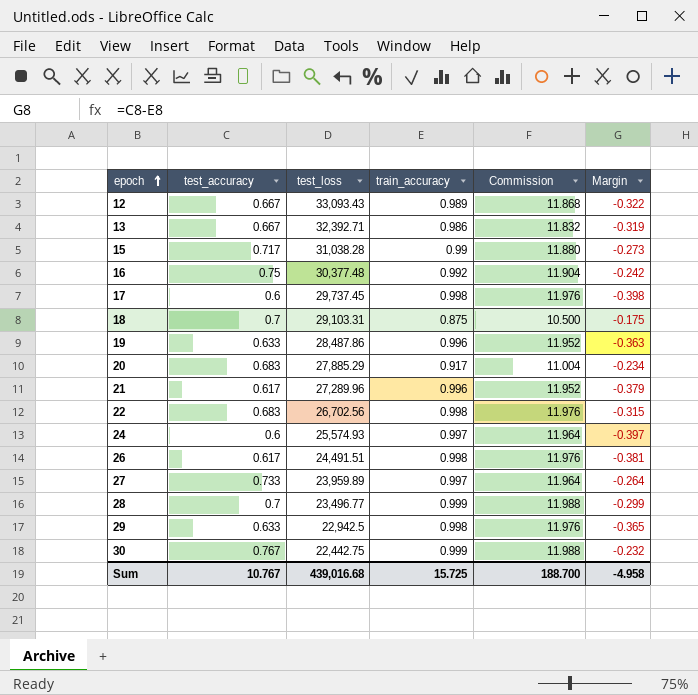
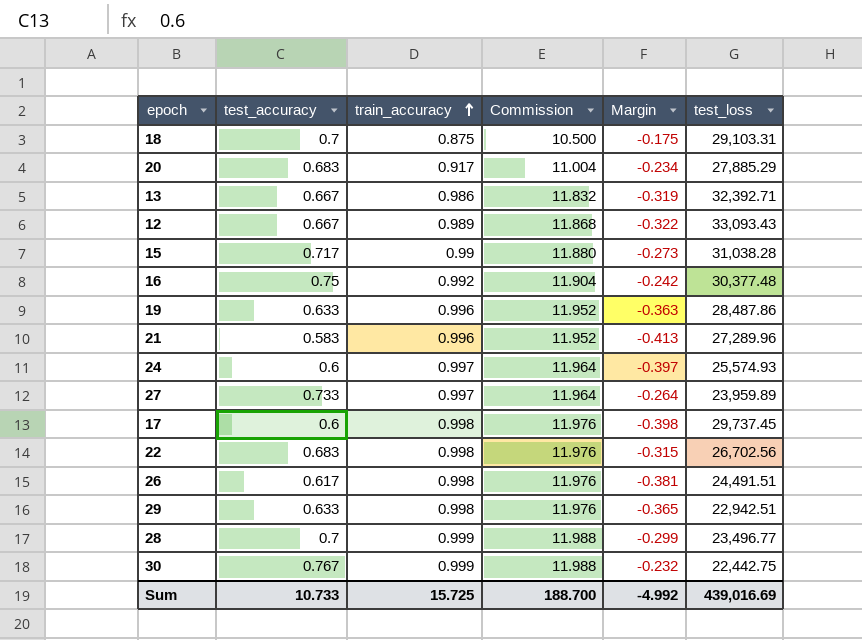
row order: epoch ascending -> train_accuracy ascending
column test_loss | position: 3 -> 6
21 | test_accuracy: 0.617 -> 0.583
21 | Margin: -0.379 -> -0.413
29 | test_loss: 22,942.5 -> 22,942.51
Sum | test_accuracy: 10.767 -> 10.733
Sum | Margin: -4.958 -> -4.992
Sum | test_loss: 439,016.68 -> 439,016.69

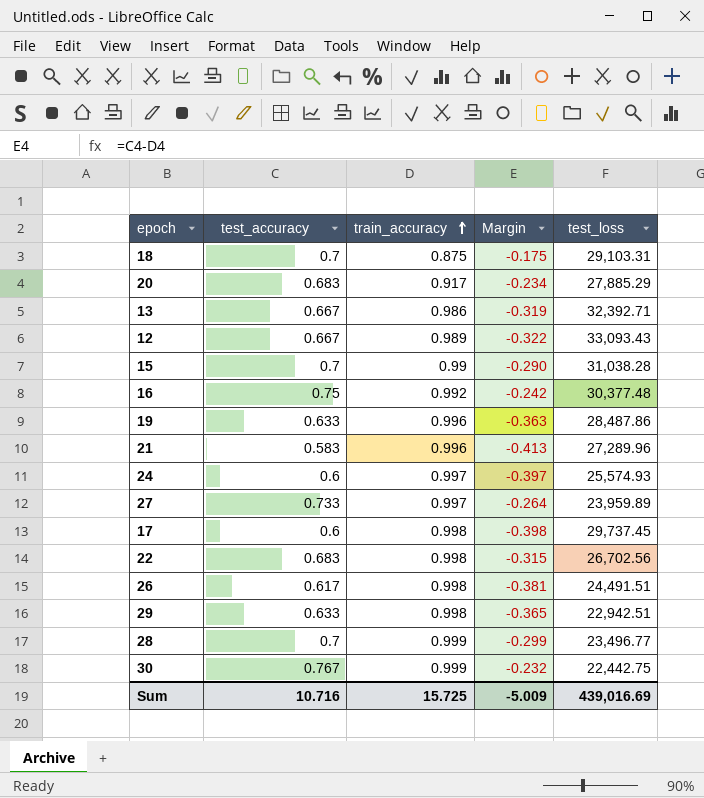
column Commission | formula: [train_accuracy] * 12 -> none
15 | test_accuracy: 0.717 -> 0.7
15 | Margin: -0.273 -> -0.290
Sum | test_accuracy: 10.733 -> 10.716
Sum | Margin: -4.992 -> -5.009

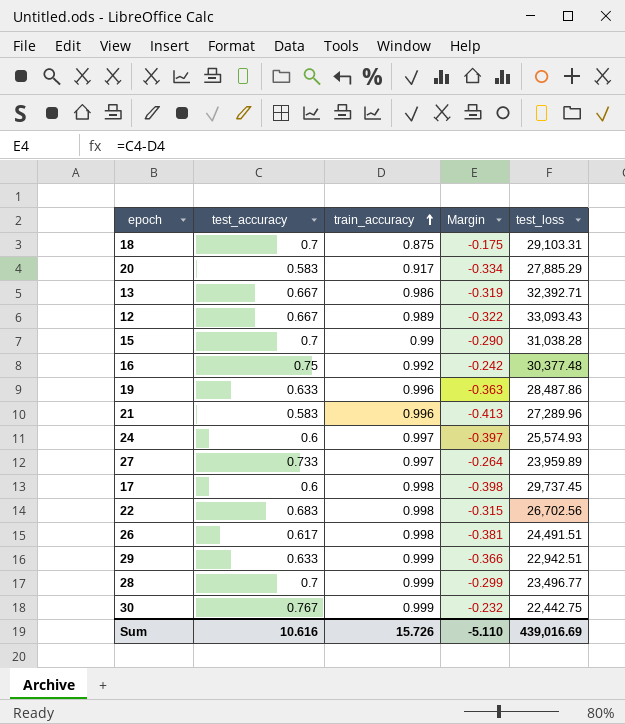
20 | test_accuracy: 0.683 -> 0.583
20 | Margin: -0.234 -> -0.334
29 | train_accuracy: 0.998 -> 0.999
29 | Margin: -0.365 -> -0.366
Sum | test_accuracy: 10.716 -> 10.616
Sum | train_accuracy: 15.725 -> 15.726
Sum | Margin: -5.009 -> -5.110

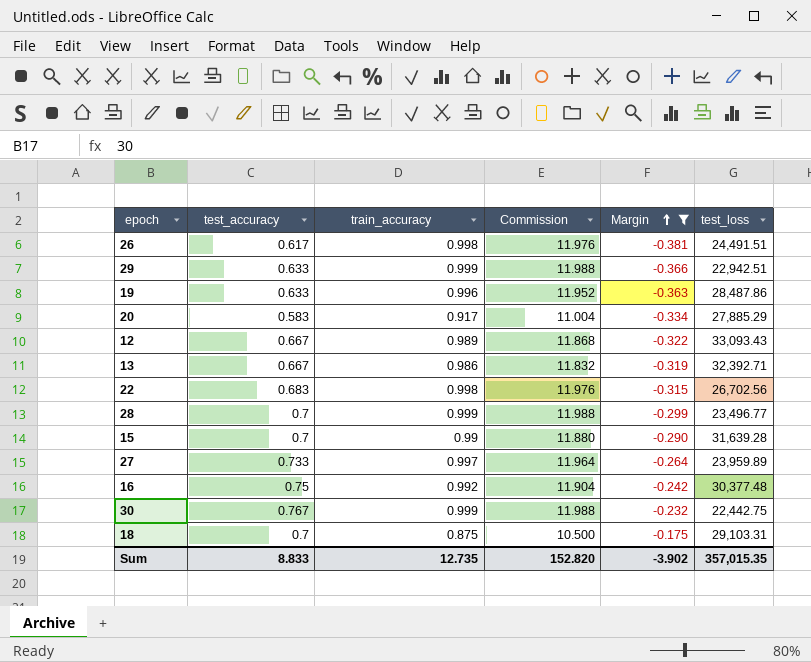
filter: none -> Margin >= -0.381
row order: train_accuracy ascending -> Margin ascending
column Commission | formula: none -> [train_accuracy] * 12
15 | test_loss: 31,038.28 -> 31,639.28
Sum | test_accuracy: 10.616 -> 8.833
Sum | train_accuracy: 15.726 -> 12.735
Sum | Margin: -5.110 -> -3.902
Sum | test_loss: 439,016.69 -> 357,015.35

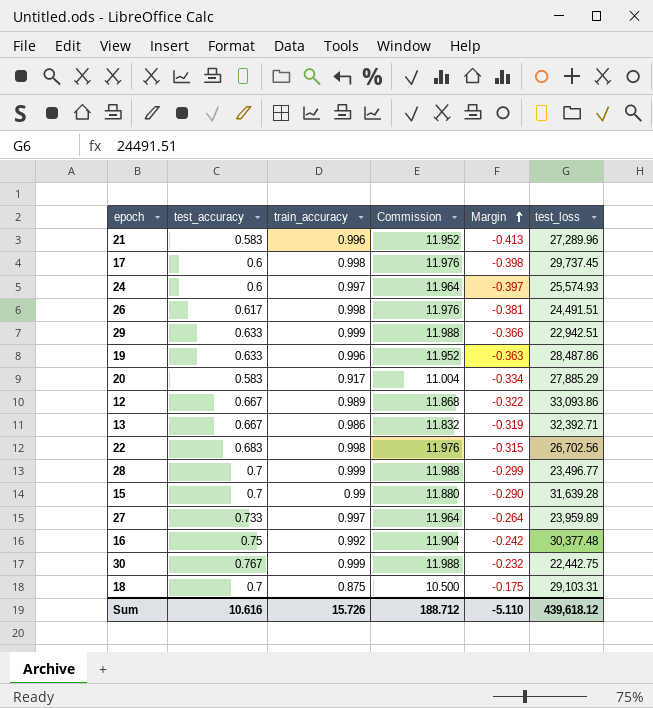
filter: Margin >= -0.381 -> none
12 | test_loss: 33,093.43 -> 33,093.86
Sum | test_accuracy: 8.833 -> 10.616
Sum | train_accuracy: 12.735 -> 15.726
Sum | Commission: 152.820 -> 188.712
Sum | Margin: -3.902 -> -5.110
Sum | test_loss: 357,015.35 -> 439,618.12

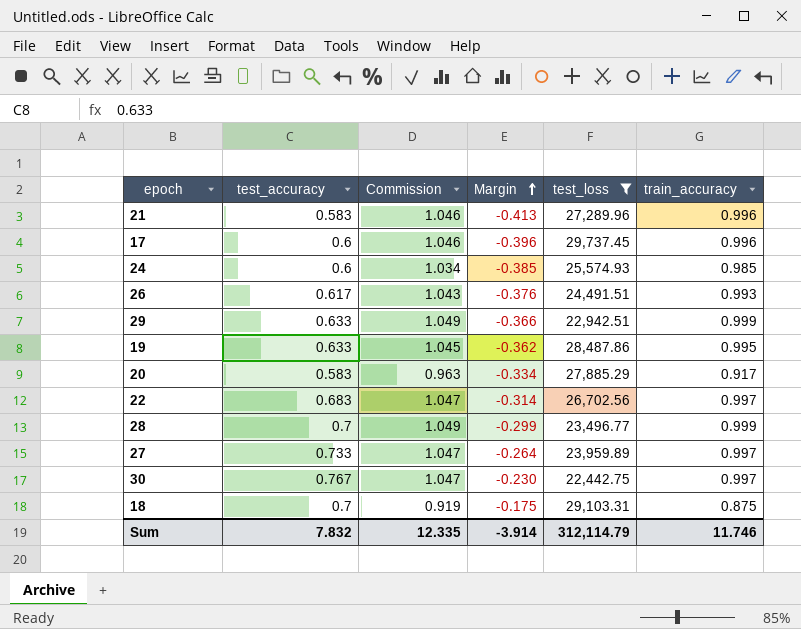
filter: none -> test_loss <= 29,737.45
column Commission | formula: [train_accuracy] * 12 -> [train_accuracy] * 1.05
column train_accuracy | position: 3 -> 6
17 | Margin: -0.398 -> -0.396
17 | train_accuracy: 0.998 -> 0.996
24 | Margin: -0.397 -> -0.385
24 | train_accuracy: 0.997 -> 0.985
26 | Margin: -0.381 -> -0.376
26 | train_accuracy: 0.998 -> 0.993
19 | Margin: -0.363 -> -0.362
19 | train_accuracy: 0.996 -> 0.995
22 | Margin: -0.315 -> -0.314
22 | train_accuracy: 0.998 -> 0.997
30 | Margin: -0.232 -> -0.230
30 | train_accuracy: 0.999 -> 0.997
Sum | test_accuracy: 10.616 -> 7.832
Sum | Commission: 188.712 -> 12.335
Sum | Margin: -5.110 -> -3.914
Sum | test_loss: 439,618.12 -> 312,114.79
Sum | train_accuracy: 15.726 -> 11.746

